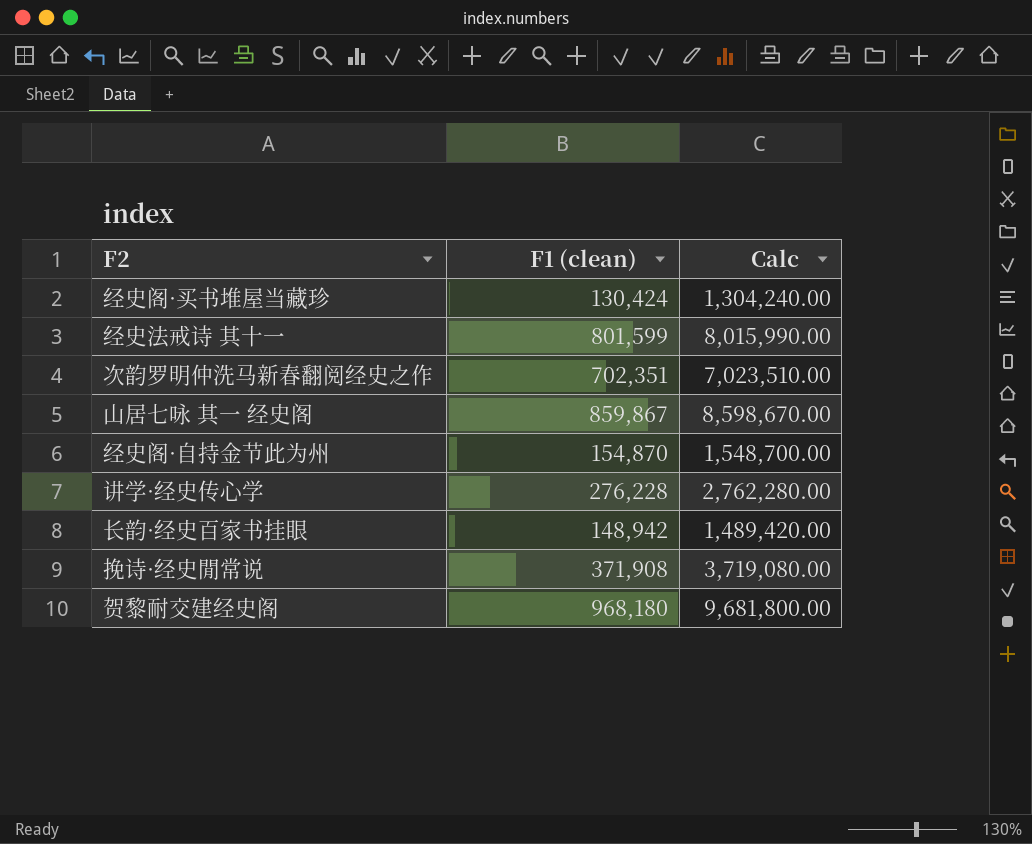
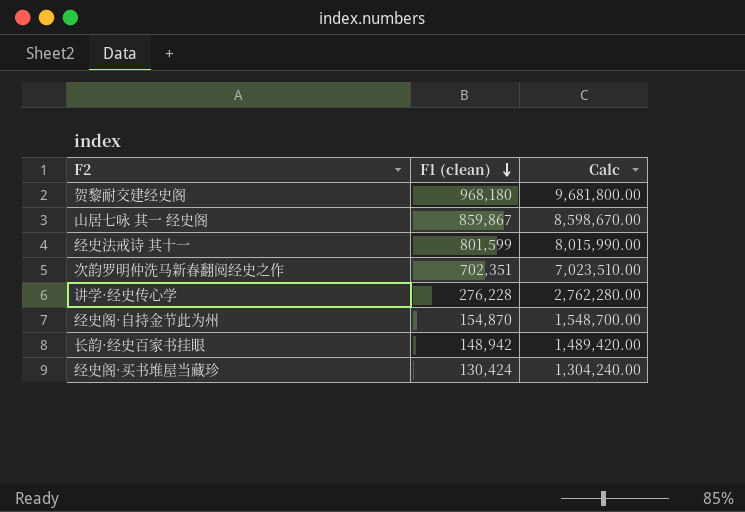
row order: none -> F1 (clean) descending
row 挽诗·经史閒常说: 371,908 | 3,719,080.00 -> none

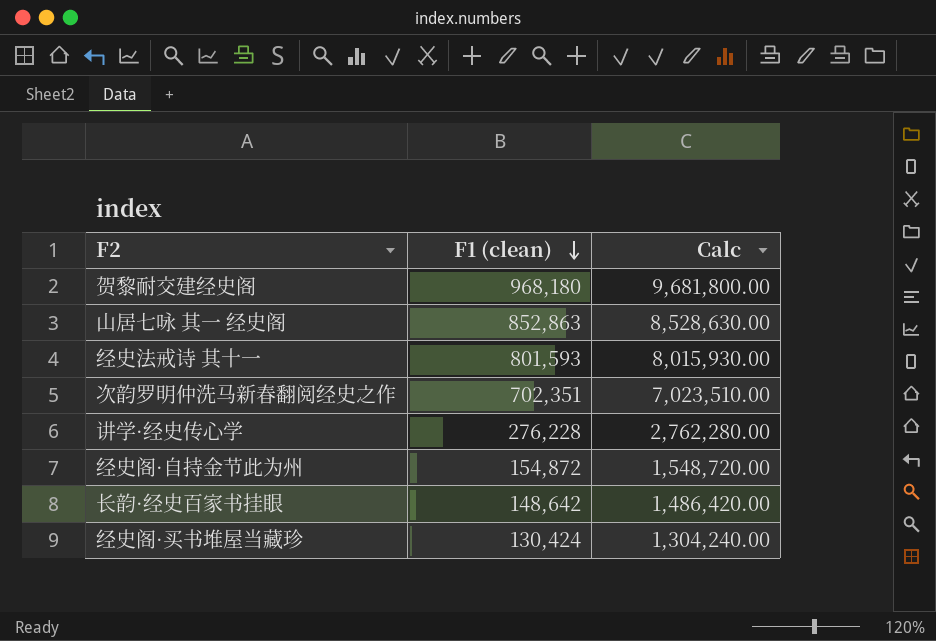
山居七咏 其一 经史阁 | F1 (clean): 859,867 -> 852,863
山居七咏 其一 经史阁 | Calc: 8,598,670.00 -> 8,528,630.00
经史法戒诗 其十一 | F1 (clean): 801,599 -> 801,593
经史法戒诗 其十一 | Calc: 8,015,990.00 -> 8,015,930.00
经史阁·自持金节此为州 | F1 (clean): 154,870 -> 154,872
经史阁·自持金节此为州 | Calc: 1,548,700.00 -> 1,548,720.00
长韵·经史百家书挂眼 | F1 (clean): 148,942 -> 148,642
长韵·经史百家书挂眼 | Calc: 1,489,420.00 -> 1,486,420.00

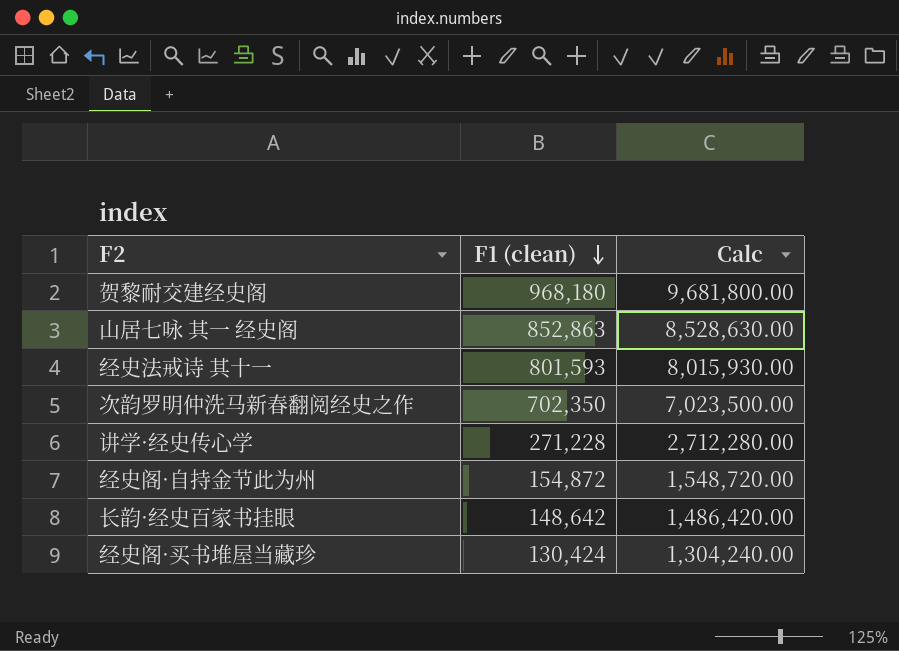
次韵罗明仲洗马新春翻阅经史之作 | F1 (clean): 702,351 -> 702,350
次韵罗明仲洗马新春翻阅经史之作 | Calc: 7,023,510.00 -> 7,023,500.00
讲学·经史传心学 | F1 (clean): 276,228 -> 271,228
讲学·经史传心学 | Calc: 2,762,280.00 -> 2,712,280.00

